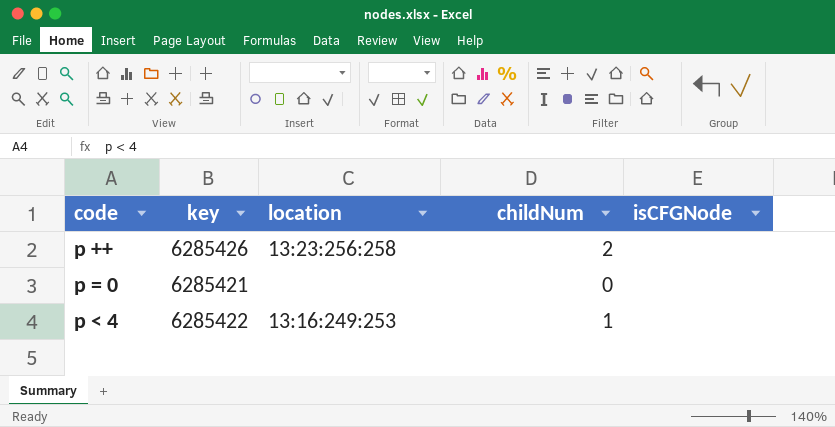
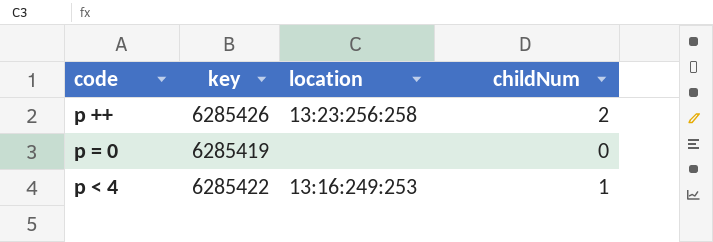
column isCFGNode | position: 5 -> none
p = 0 | key: 6285421 -> 6285419

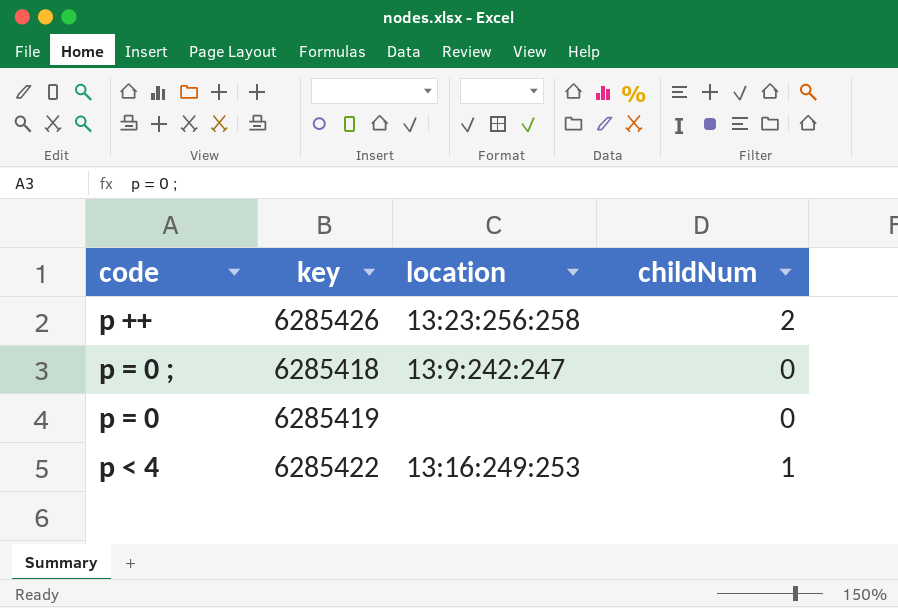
row p = 0 ;: none -> 6285418 | 13:9:242:247 | 0

